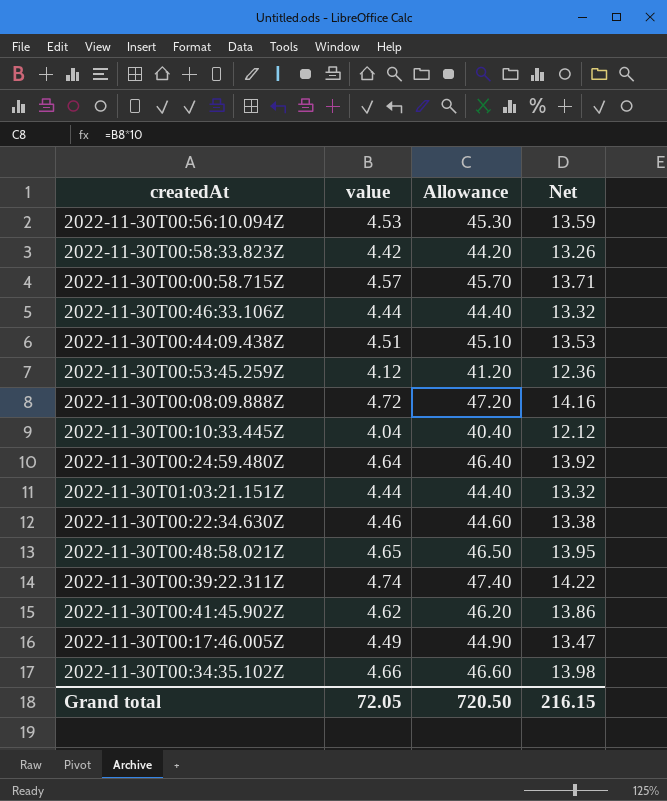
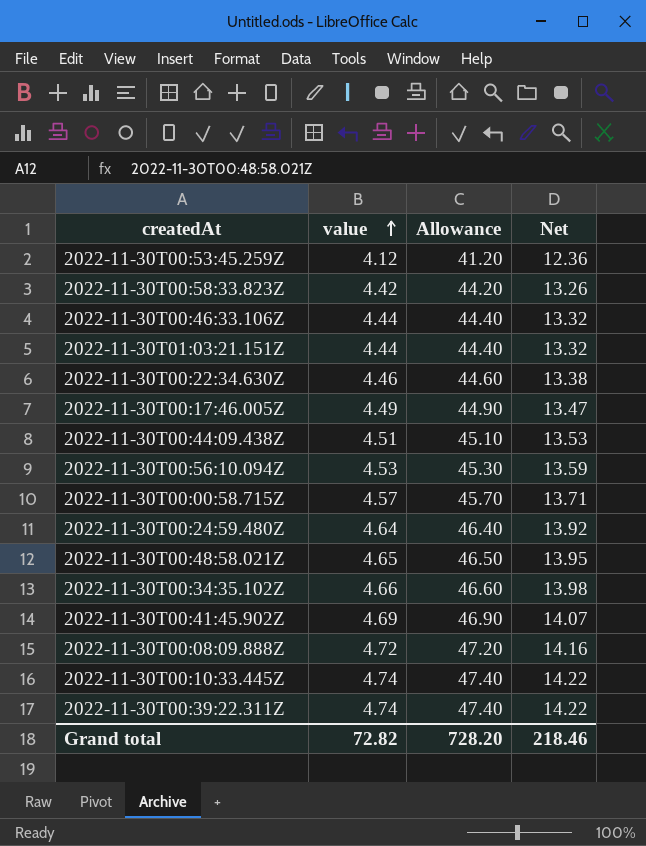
row order: none -> value ascending
2022-11-30T00:41:45.902Z | value: 4.62 -> 4.69
2022-11-30T00:41:45.902Z | Allowance: 46.20 -> 46.90
2022-11-30T00:41:45.902Z | Net: 13.86 -> 14.07
2022-11-30T00:10:33.445Z | value: 4.04 -> 4.74
2022-11-30T00:10:33.445Z | Allowance: 40.40 -> 47.40
2022-11-30T00:10:33.445Z | Net: 12.12 -> 14.22
Grand total | value: 72.05 -> 72.82
Grand total | Allowance: 720.50 -> 728.20
Grand total | Net: 216.15 -> 218.46

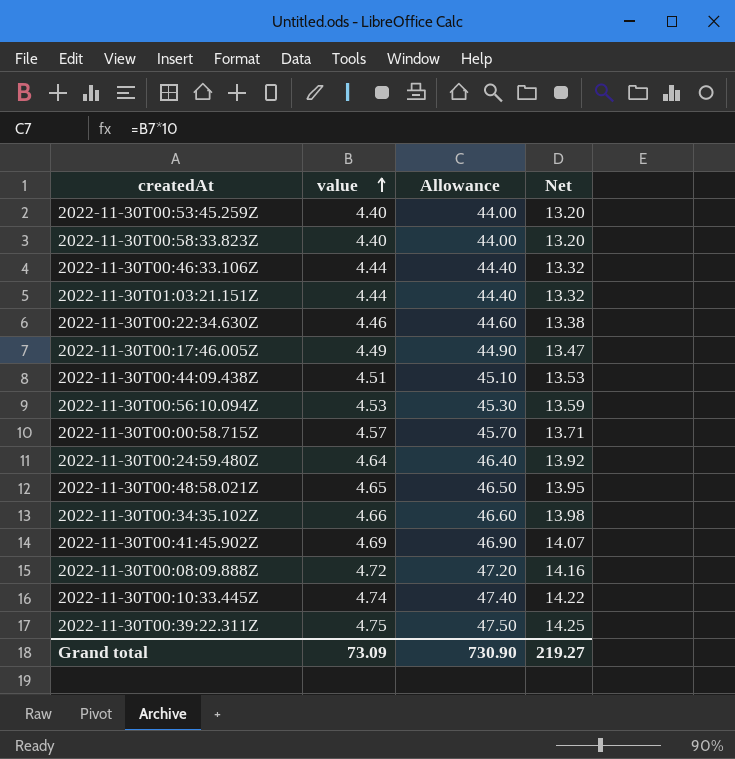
2022-11-30T00:53:45.259Z | value: 4.12 -> 4.40
2022-11-30T00:53:45.259Z | Allowance: 41.20 -> 44.00
2022-11-30T00:53:45.259Z | Net: 12.36 -> 13.20
2022-11-30T00:58:33.823Z | value: 4.42 -> 4.40
2022-11-30T00:58:33.823Z | Allowance: 44.20 -> 44.00
2022-11-30T00:58:33.823Z | Net: 13.26 -> 13.20
2022-11-30T00:39:22.311Z | value: 4.74 -> 4.75
2022-11-30T00:39:22.311Z | Allowance: 47.40 -> 47.50
2022-11-30T00:39:22.311Z | Net: 14.22 -> 14.25
Grand total | value: 72.82 -> 73.09
Grand total | Allowance: 728.20 -> 730.90
Grand total | Net: 218.46 -> 219.27

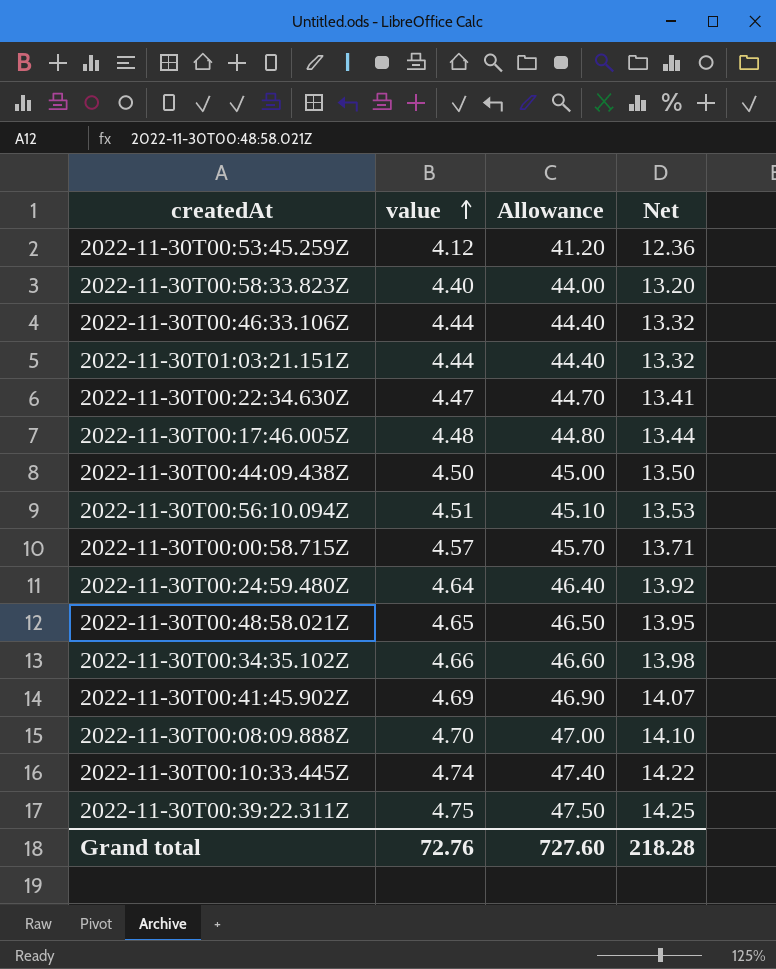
2022-11-30T00:53:45.259Z | value: 4.40 -> 4.12
2022-11-30T00:53:45.259Z | Allowance: 44.00 -> 41.20
2022-11-30T00:53:45.259Z | Net: 13.20 -> 12.36
2022-11-30T00:22:34.630Z | value: 4.46 -> 4.47
2022-11-30T00:22:34.630Z | Allowance: 44.60 -> 44.70
2022-11-30T00:22:34.630Z | Net: 13.38 -> 13.41
2022-11-30T00:17:46.005Z | value: 4.49 -> 4.48
2022-11-30T00:17:46.005Z | Allowance: 44.90 -> 44.80
2022-11-30T00:17:46.005Z | Net: 13.47 -> 13.44
2022-11-30T00:44:09.438Z | value: 4.51 -> 4.50
2022-11-30T00:44:09.438Z | Allowance: 45.10 -> 45.00
2022-11-30T00:44:09.438Z | Net: 13.53 -> 13.50
2022-11-30T00:56:10.094Z | value: 4.53 -> 4.51
2022-11-30T00:56:10.094Z | Allowance: 45.30 -> 45.10
2022-11-30T00:56:10.094Z | Net: 13.59 -> 13.53
2022-11-30T00:08:09.888Z | value: 4.72 -> 4.70
2022-11-30T00:08:09.888Z | Allowance: 47.20 -> 47.00
2022-11-30T00:08:09.888Z | Net: 14.16 -> 14.10
Grand total | value: 73.09 -> 72.76
Grand total | Allowance: 730.90 -> 727.60
Grand total | Net: 219.27 -> 218.28

